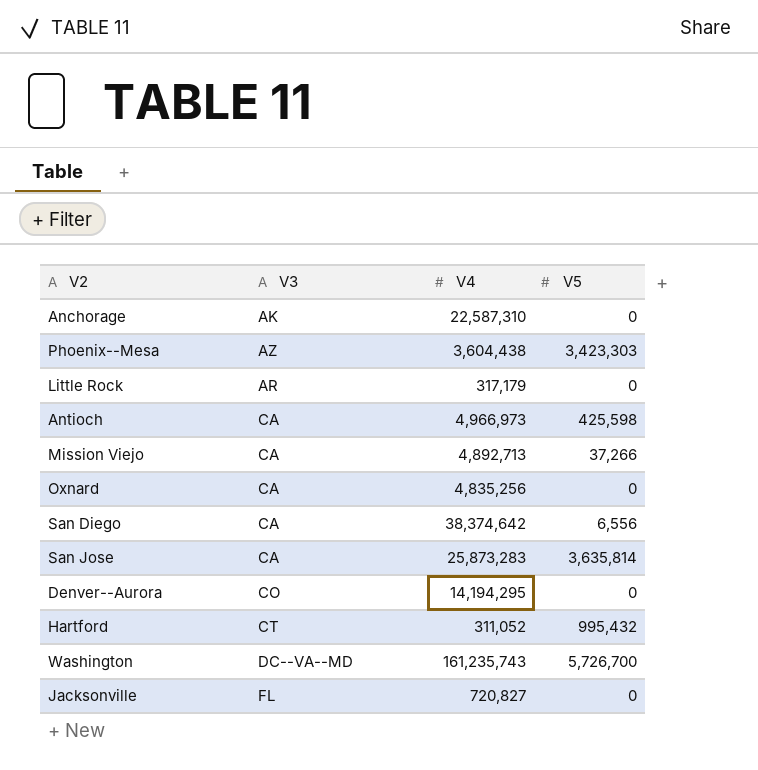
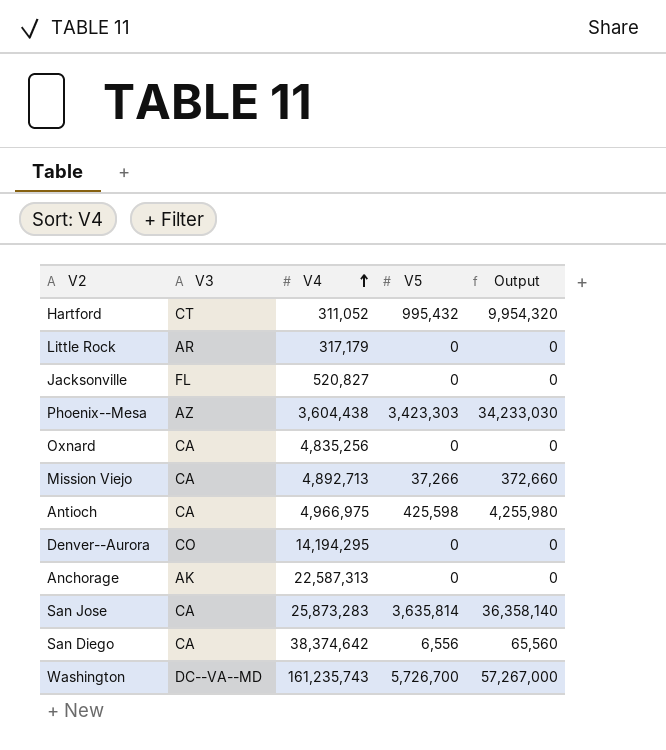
row order: none -> V4 ascending
column Output | formula: none -> [V5] * 10
Jacksonville | V4: 720,827 -> 520,827
Antioch | V4: 4,966,973 -> 4,966,975
Anchorage | V4: 22,587,310 -> 22,587,313

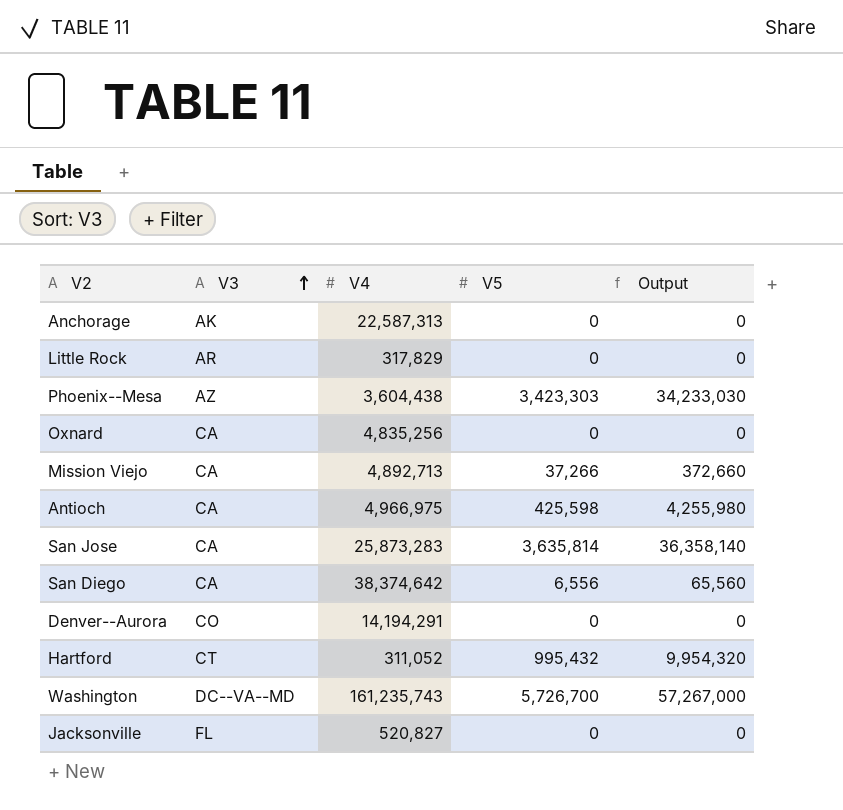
row order: V4 ascending -> V3 ascending
Little Rock | V4: 317,179 -> 317,829
Denver--Aurora | V4: 14,194,295 -> 14,194,291

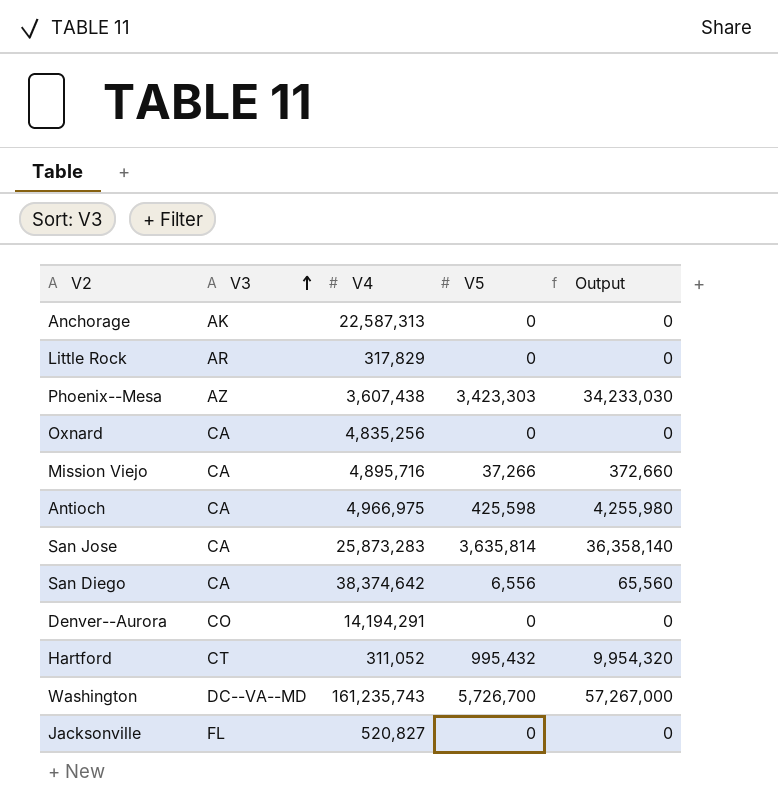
Phoenix--Mesa | V4: 3,604,438 -> 3,607,438
Mission Viejo | V4: 4,892,713 -> 4,895,716

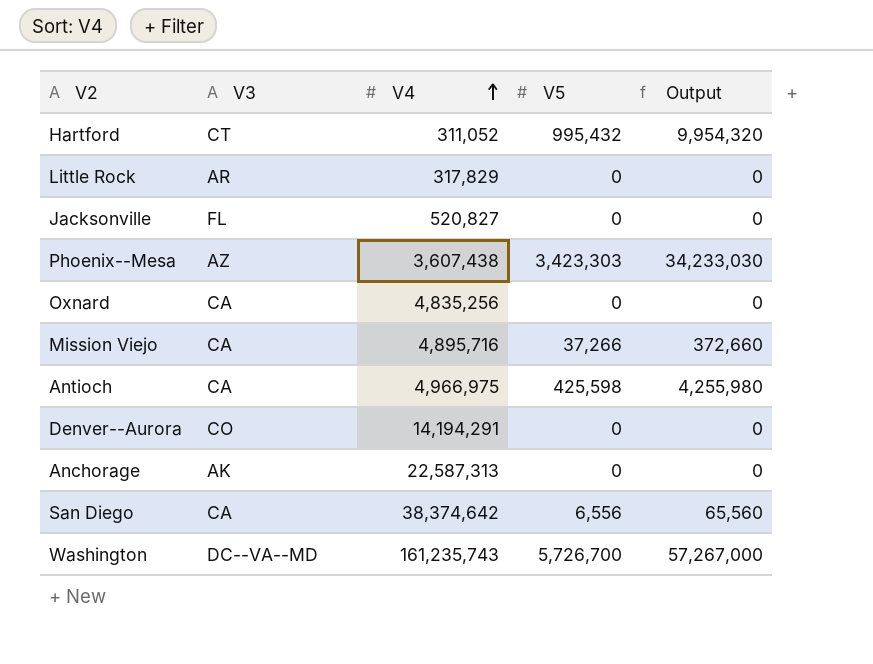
row order: V3 ascending -> V4 ascending
row San Jose: CA | 25,873,283 | 3,635,814 | 36,358,140 -> none

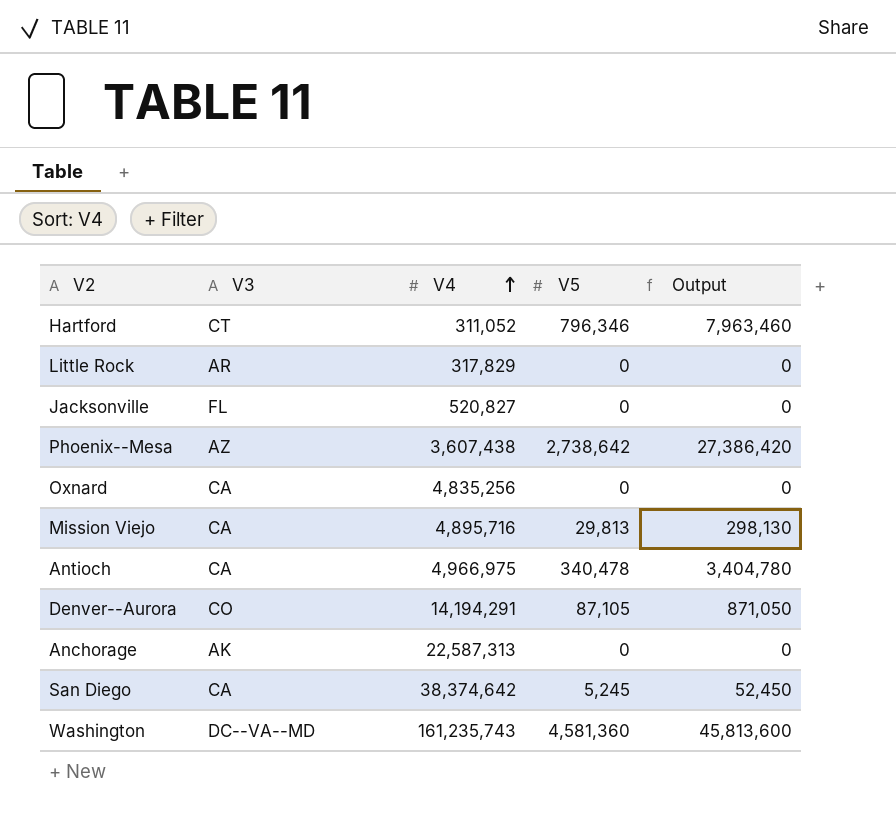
Hartford | V5: 995,432 -> 796,346
Hartford | Output: 9,954,320 -> 7,963,460
Phoenix--Mesa | V5: 3,423,303 -> 2,738,642
Phoenix--Mesa | Output: 34,233,030 -> 27,386,420
Mission Viejo | V5: 37,266 -> 29,813
Mission Viejo | Output: 372,660 -> 298,130
Antioch | V5: 425,598 -> 340,478
Antioch | Output: 4,255,980 -> 3,404,780
Denver--Aurora | V5: 0 -> 87,105
Denver--Aurora | Output: 0 -> 871,050
San Diego | V5: 6,556 -> 5,245
San Diego | Output: 65,560 -> 52,450
Washington | V5: 5,726,700 -> 4,581,360
Washington | Output: 57,267,000 -> 45,813,600

